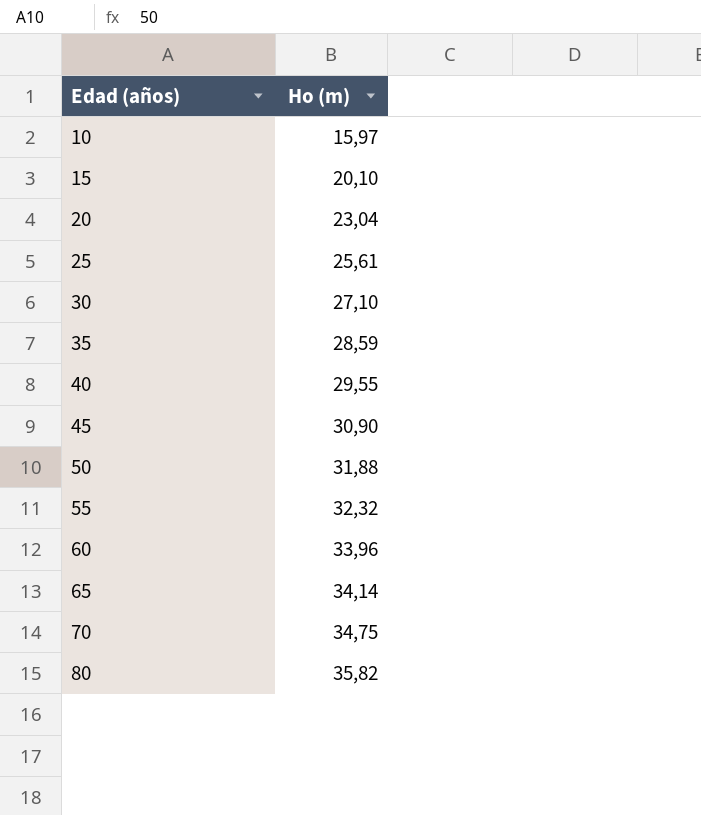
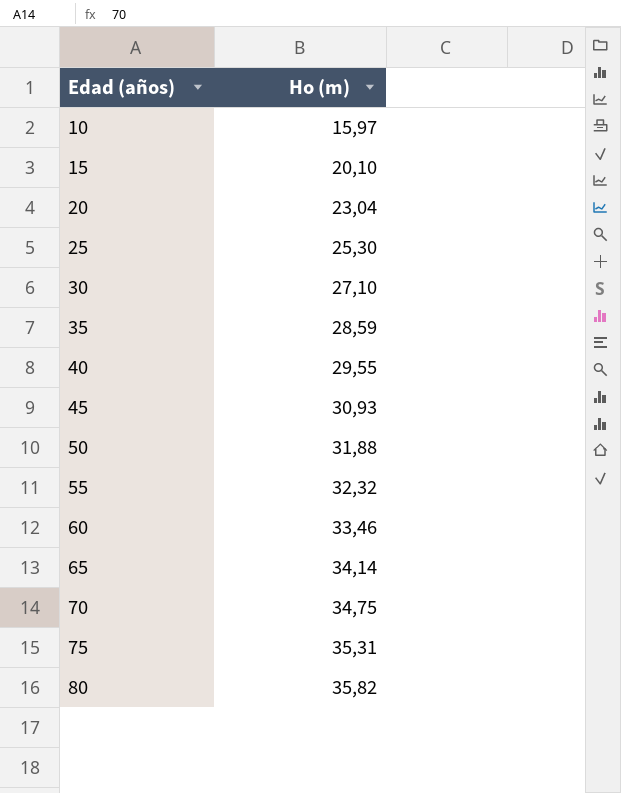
25 | Ho (m): 25,61 -> 25,30
45 | Ho (m): 30,90 -> 30,93
60 | Ho (m): 33,96 -> 33,46
row 75: none -> 35,31

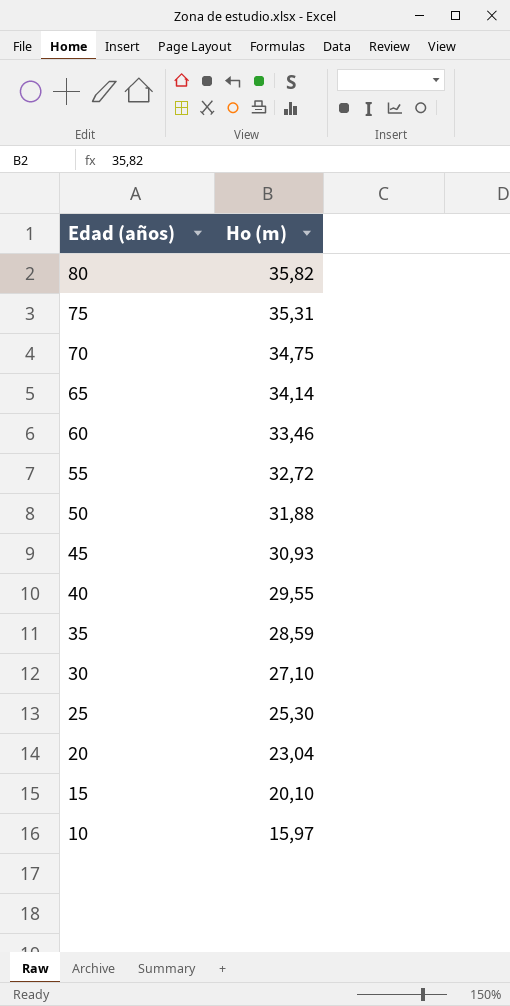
row order: Edad (años) ascending -> Edad (años) descending
55 | Ho (m): 32,32 -> 32,72

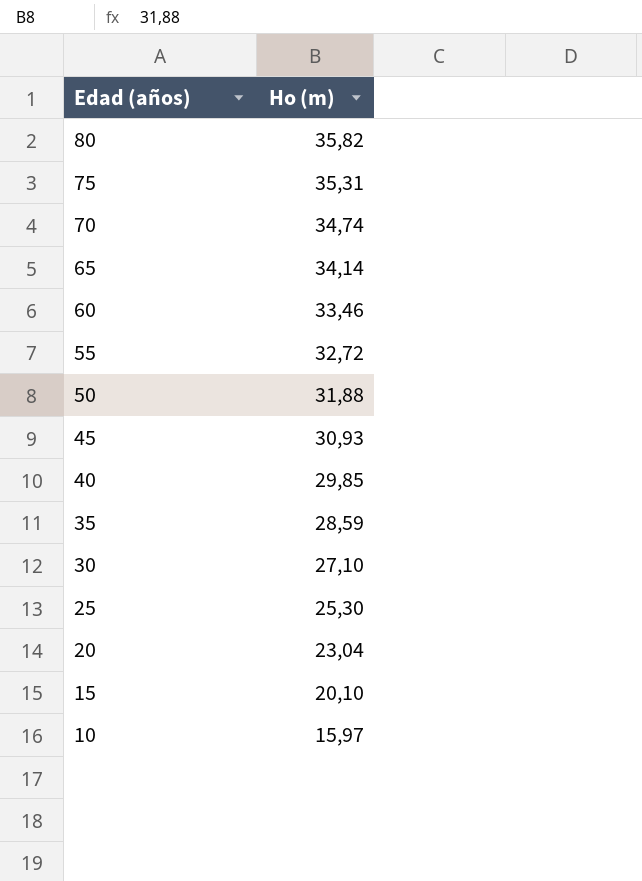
70 | Ho (m): 34,75 -> 34,74
40 | Ho (m): 29,55 -> 29,85

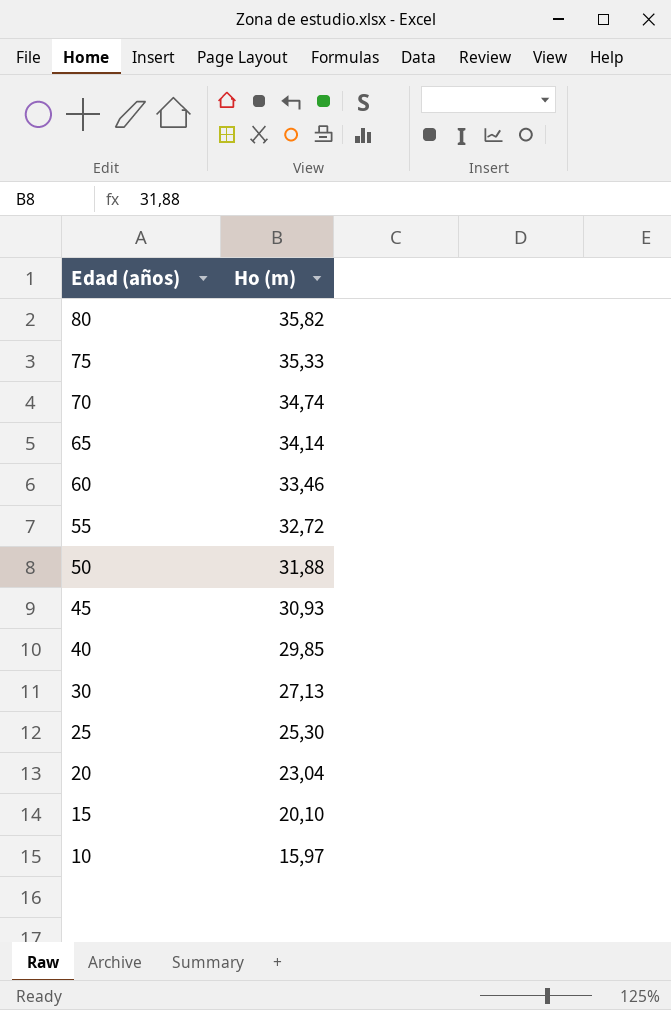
row 35: 28,59 -> none
75 | Ho (m): 35,31 -> 35,33
30 | Ho (m): 27,10 -> 27,13

